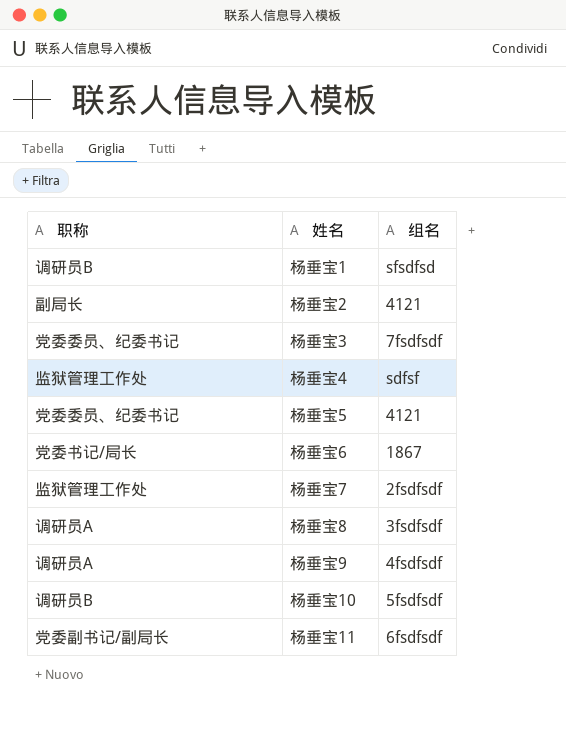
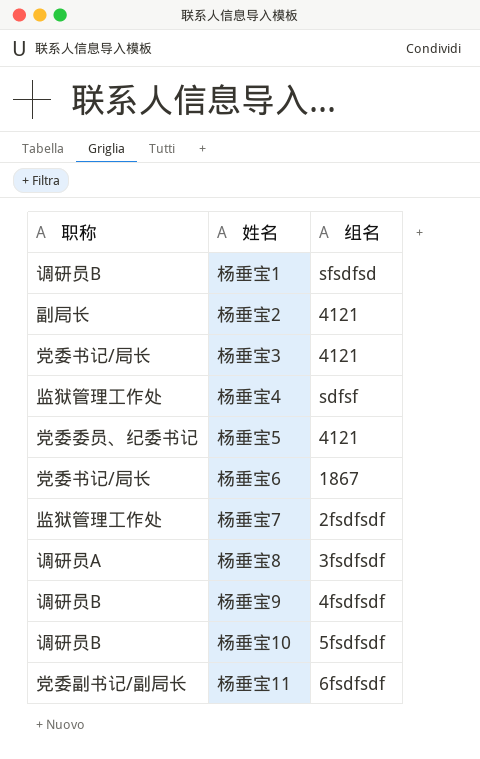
杨垂宝3 | 职称: 党委委员、纪委书记 -> 党委书记/局长
杨垂宝3 | 组名: 7fsdfsdf -> 4121
杨垂宝9 | 职称: 调研员A -> 调研员B

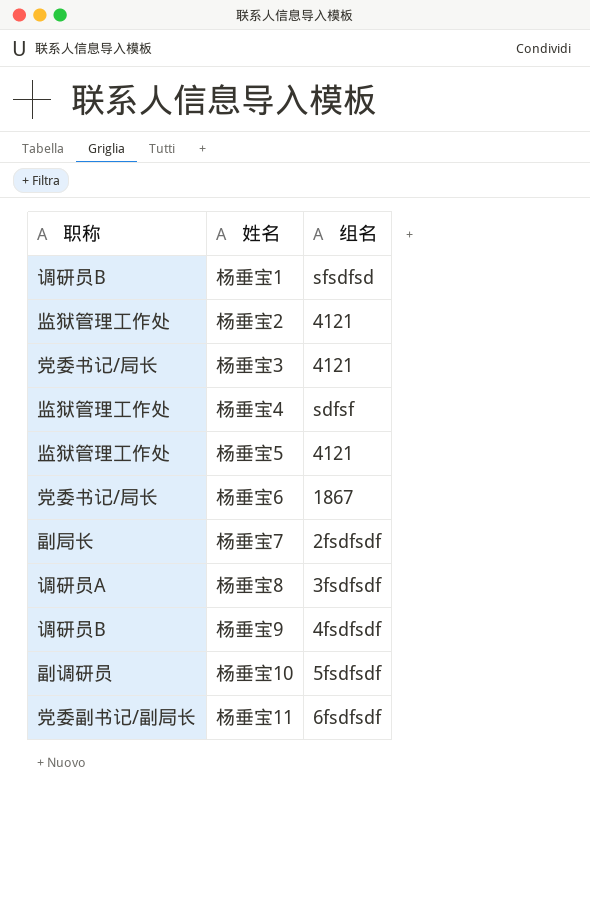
杨垂宝2 | 职称: 副局长 -> 监狱管理工作处
杨垂宝5 | 职称: 党委委员、纪委书记 -> 监狱管理工作处
杨垂宝7 | 职称: 监狱管理工作处 -> 副局长
杨垂宝10 | 职称: 调研员B -> 副调研员

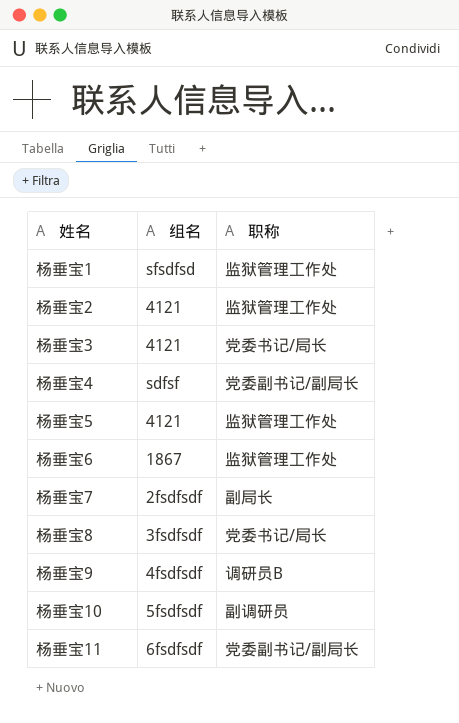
column 职称 | position: 1 -> 3
杨垂宝1 | 职称: 调研员B -> 监狱管理工作处
杨垂宝4 | 职称: 监狱管理工作处 -> 党委副书记/副局长
杨垂宝6 | 职称: 党委书记/局长 -> 监狱管理工作处
杨垂宝8 | 职称: 调研员A -> 党委书记/局长

